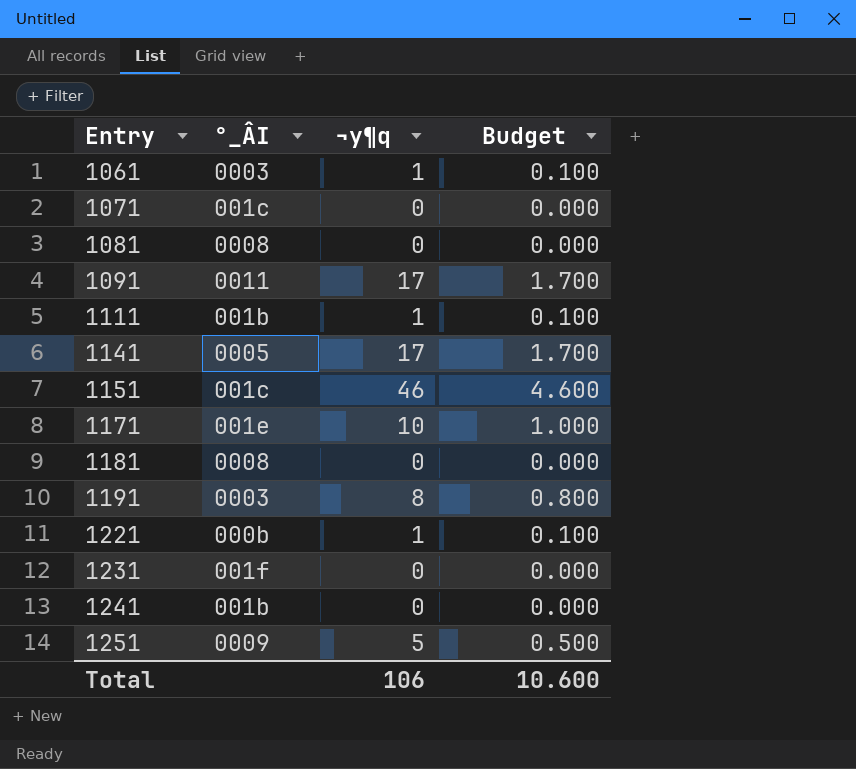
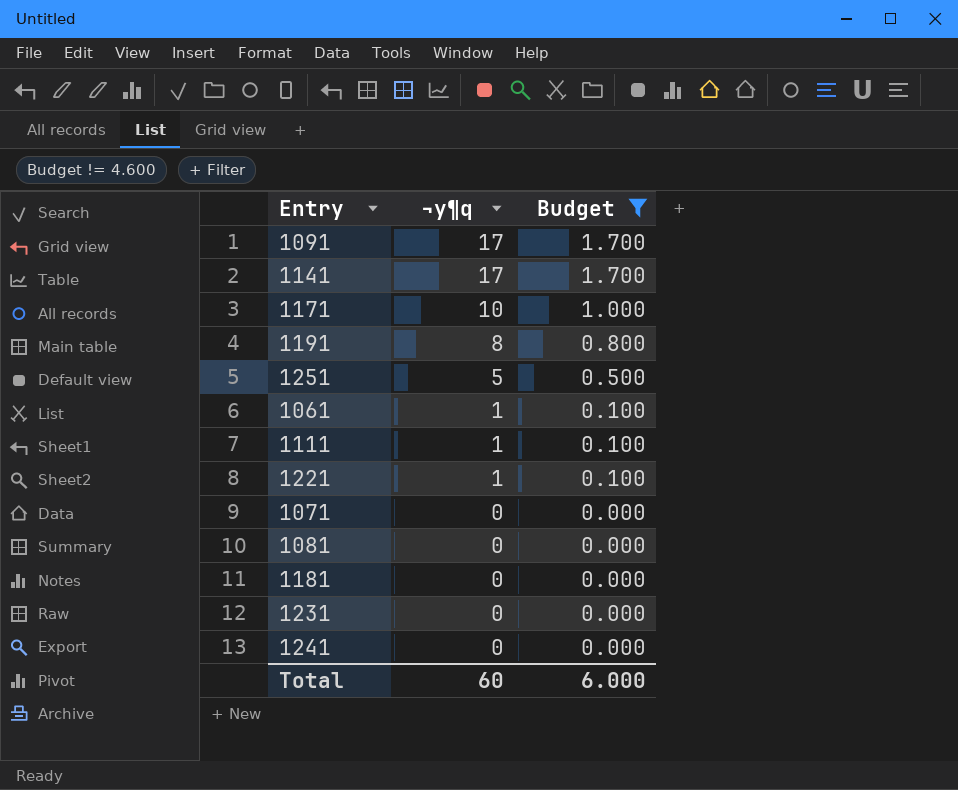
filter: none -> Budget != 4.600
row order: Entry ascending -> ¬y¶q descending
column °_ÂI | position: 2 -> none
Total | ¬y¶q: 106 -> 60
Total | Budget: 10.600 -> 6.000

